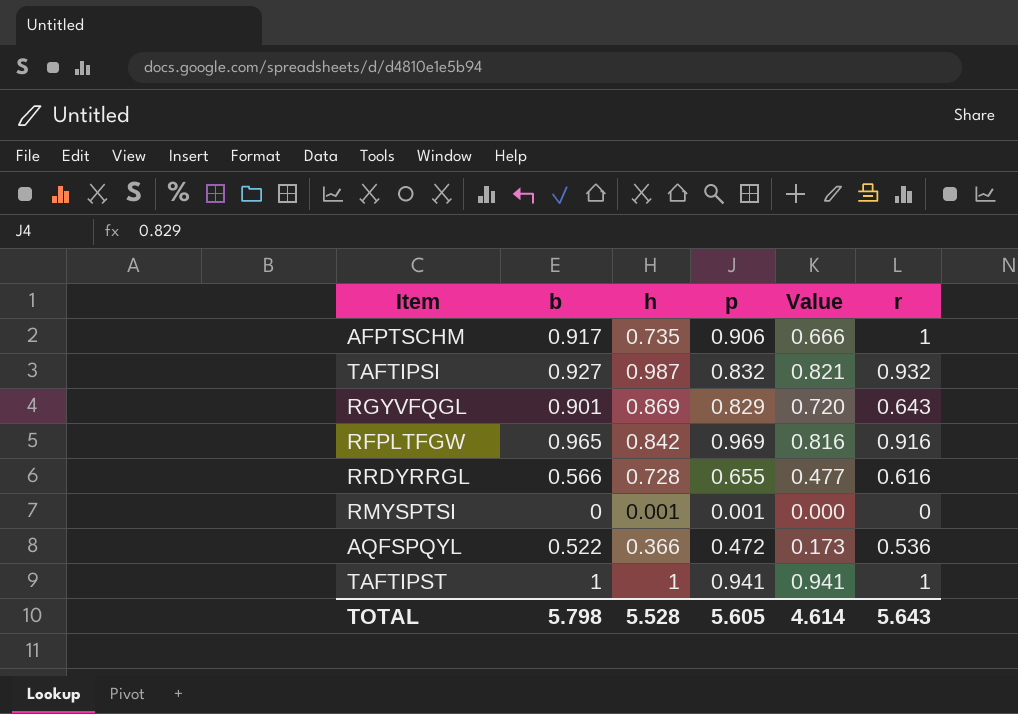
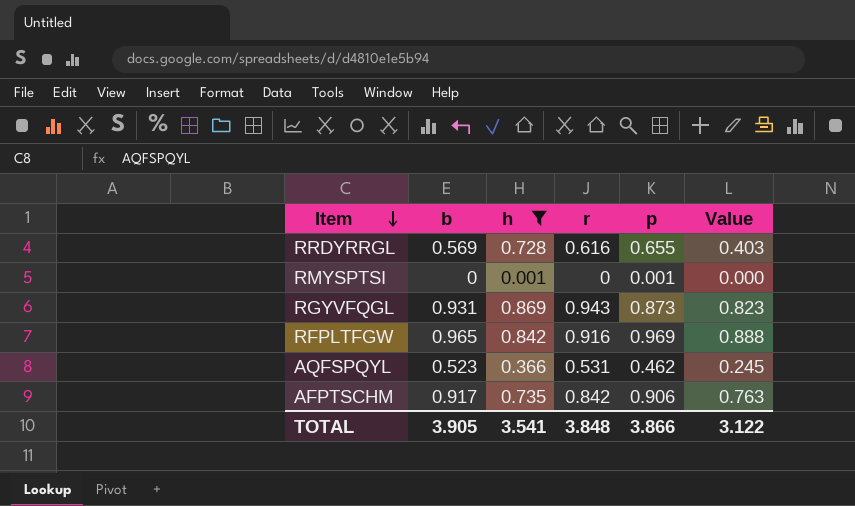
filter: none -> h <= 0.869
row order: none -> Item descending
column r | position: 6 -> 4
column Value | formula: [h] * [p] -> [r] * [p]
RRDYRRGL | b: 0.566 -> 0.569
RGYVFQGL | b: 0.901 -> 0.931
RGYVFQGL | r: 0.643 -> 0.943
RGYVFQGL | p: 0.829 -> 0.873
AQFSPQYL | b: 0.522 -> 0.523
AQFSPQYL | r: 0.536 -> 0.531
AQFSPQYL | p: 0.472 -> 0.462
AFPTSCHM | r: 1 -> 0.842
TOTAL | b: 5.798 -> 3.905
TOTAL | h: 5.528 -> 3.541
TOTAL | r: 5.643 -> 3.848
TOTAL | p: 5.605 -> 3.866
TOTAL | Value: 4.614 -> 3.122

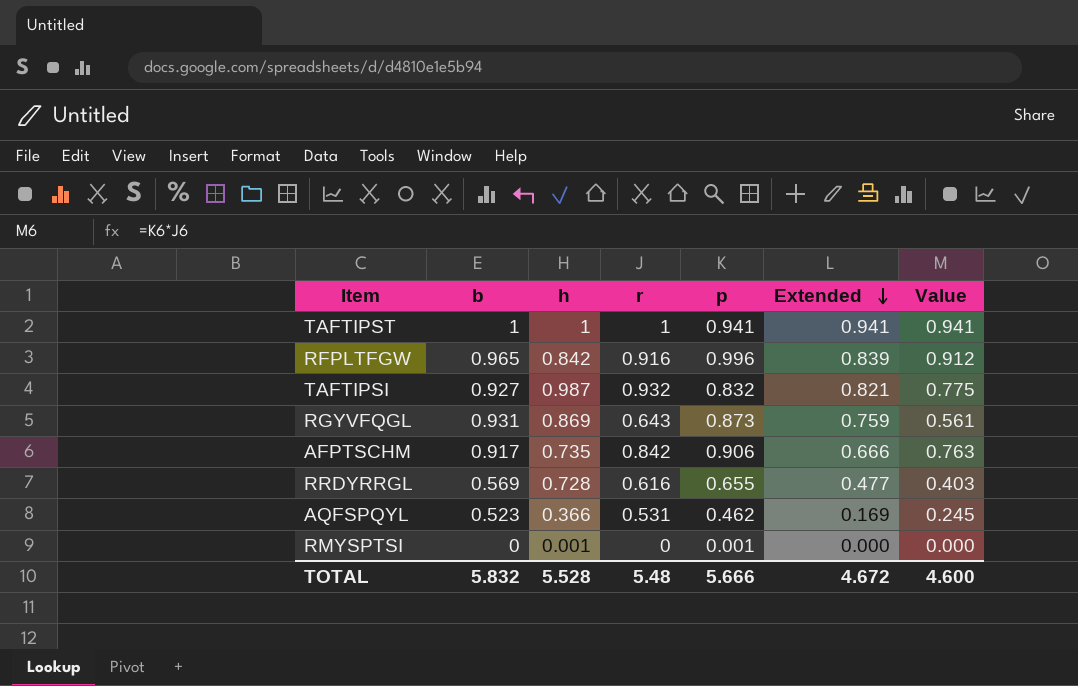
filter: h <= 0.869 -> none
row order: Item descending -> Extended descending
column Extended | formula: none -> [h] * [p]
RFPLTFGW | p: 0.969 -> 0.996
RFPLTFGW | Value: 0.888 -> 0.912
RGYVFQGL | r: 0.943 -> 0.643
RGYVFQGL | Value: 0.823 -> 0.561
TOTAL | b: 3.905 -> 5.832
TOTAL | h: 3.541 -> 5.528
TOTAL | r: 3.848 -> 5.48
TOTAL | p: 3.866 -> 5.666
TOTAL | Value: 3.122 -> 4.600

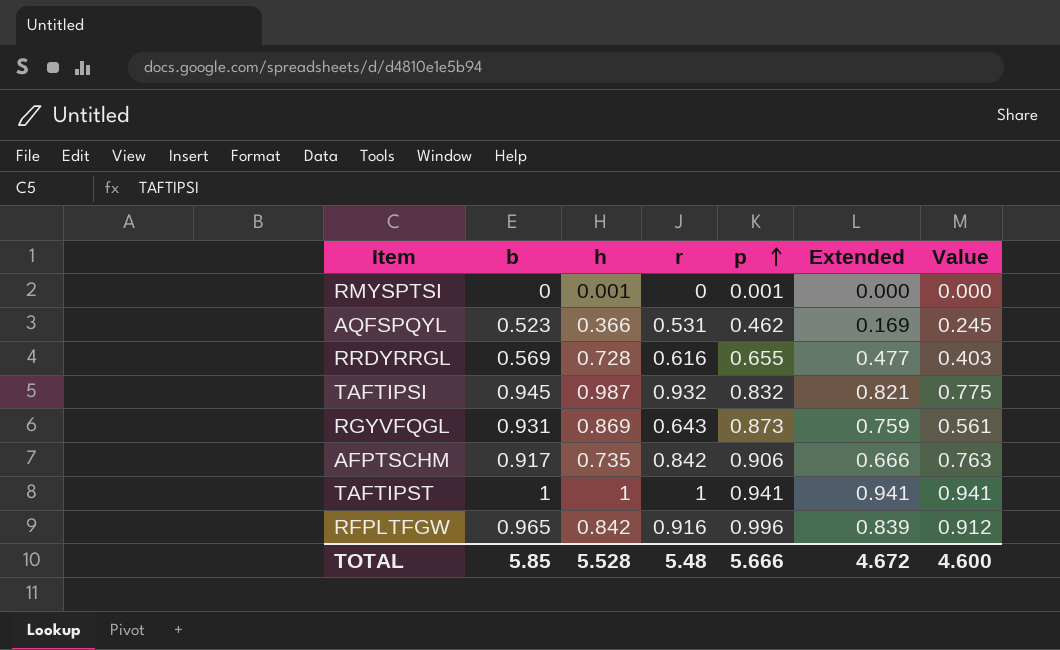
row order: Extended descending -> p ascending
TAFTIPSI | b: 0.927 -> 0.945
TOTAL | b: 5.832 -> 5.85

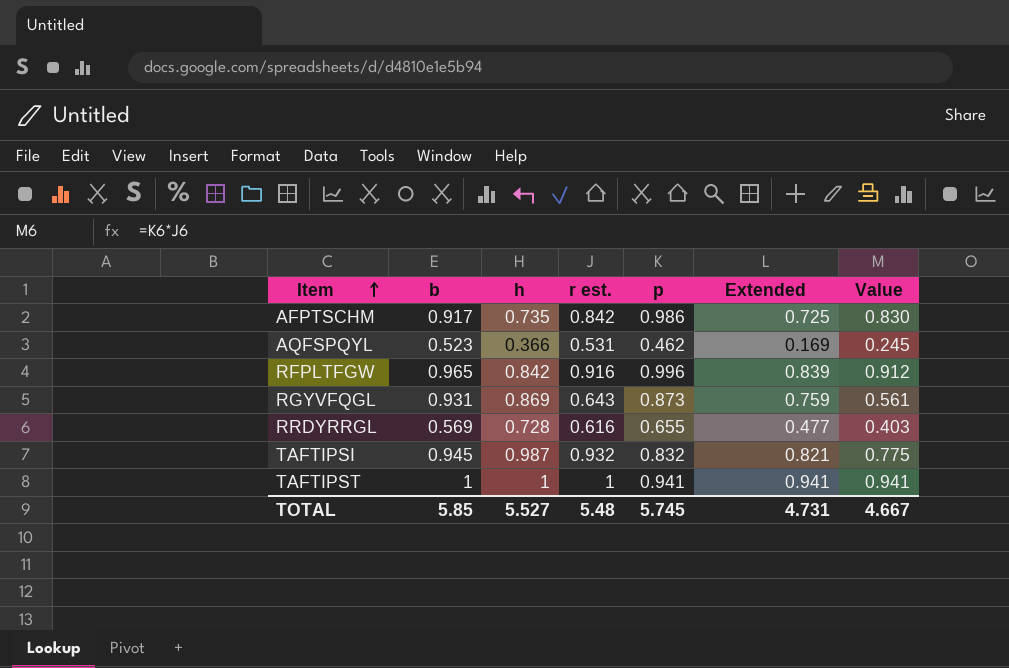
row order: p ascending -> Item ascending
column name: r -> r est.
row RMYSPTSI: 0 | 0.001 | 0 | 0.001 | 0.000 | 0.000 -> none
AFPTSCHM | p: 0.906 -> 0.986
AFPTSCHM | Extended: 0.666 -> 0.725
AFPTSCHM | Value: 0.763 -> 0.830
TOTAL | h: 5.528 -> 5.527
TOTAL | p: 5.666 -> 5.745
TOTAL | Extended: 4.672 -> 4.731
TOTAL | Value: 4.600 -> 4.667

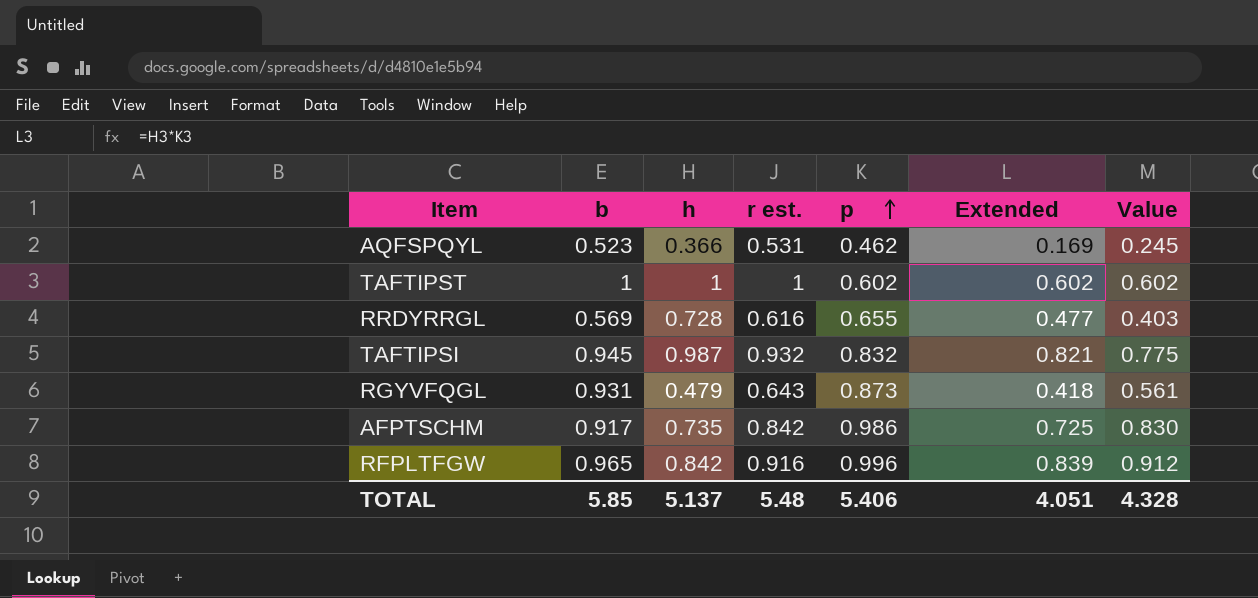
row order: Item ascending -> p ascending
TAFTIPST | p: 0.941 -> 0.602
TAFTIPST | Extended: 0.941 -> 0.602
TAFTIPST | Value: 0.941 -> 0.602
RGYVFQGL | h: 0.869 -> 0.479
RGYVFQGL | Extended: 0.759 -> 0.418
TOTAL | h: 5.527 -> 5.137
TOTAL | p: 5.745 -> 5.406
TOTAL | Extended: 4.731 -> 4.051
TOTAL | Value: 4.667 -> 4.328

